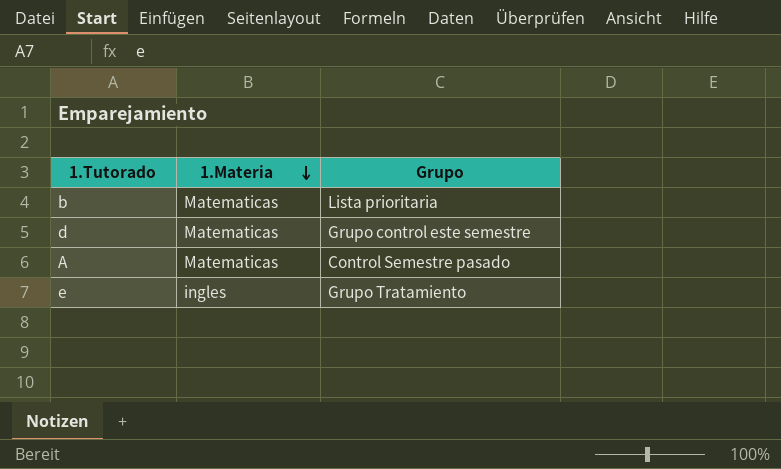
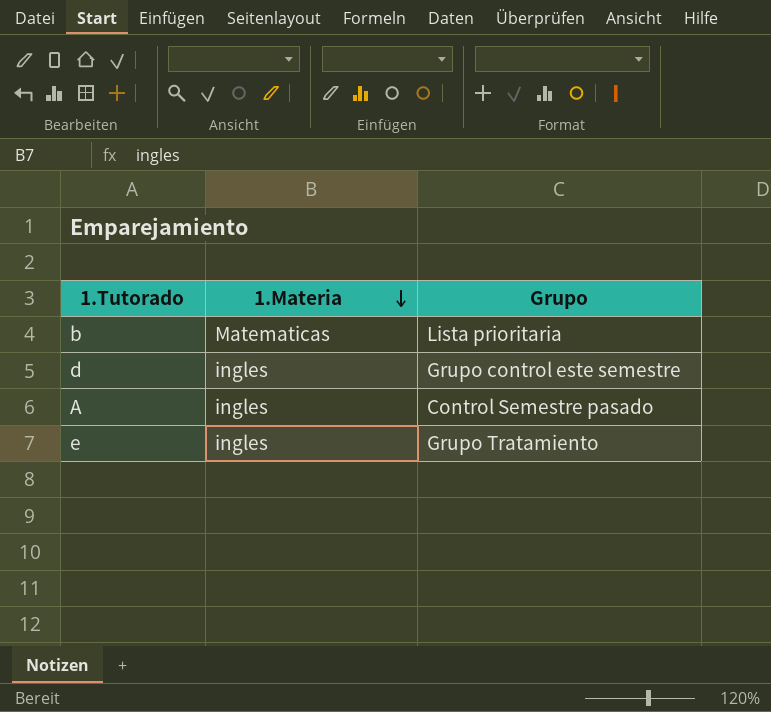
d | 1.Materia: Matematicas -> ingles
A | 1.Materia: Matematicas -> ingles

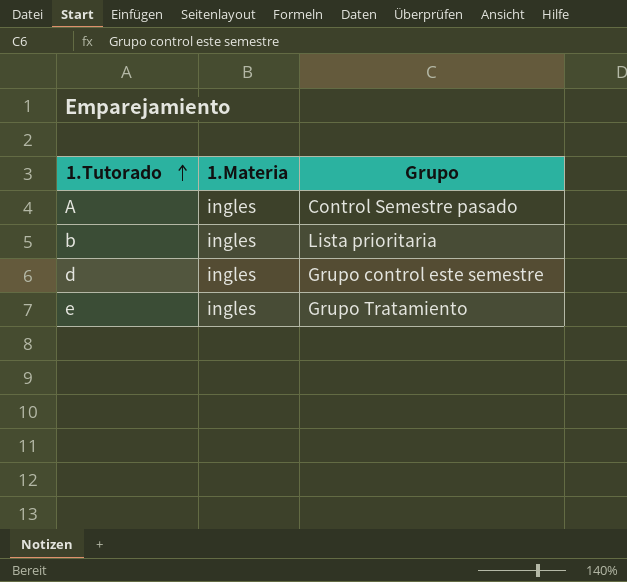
row order: 1.Materia descending -> 1.Tutorado ascending
b | 1.Materia: Matematicas -> ingles

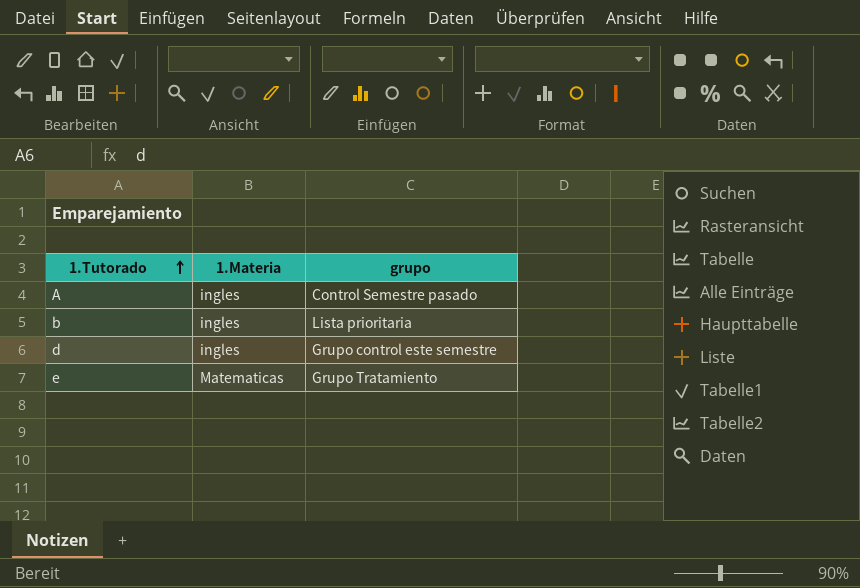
column name: Grupo -> grupo
e | 1.Materia: ingles -> Matematicas

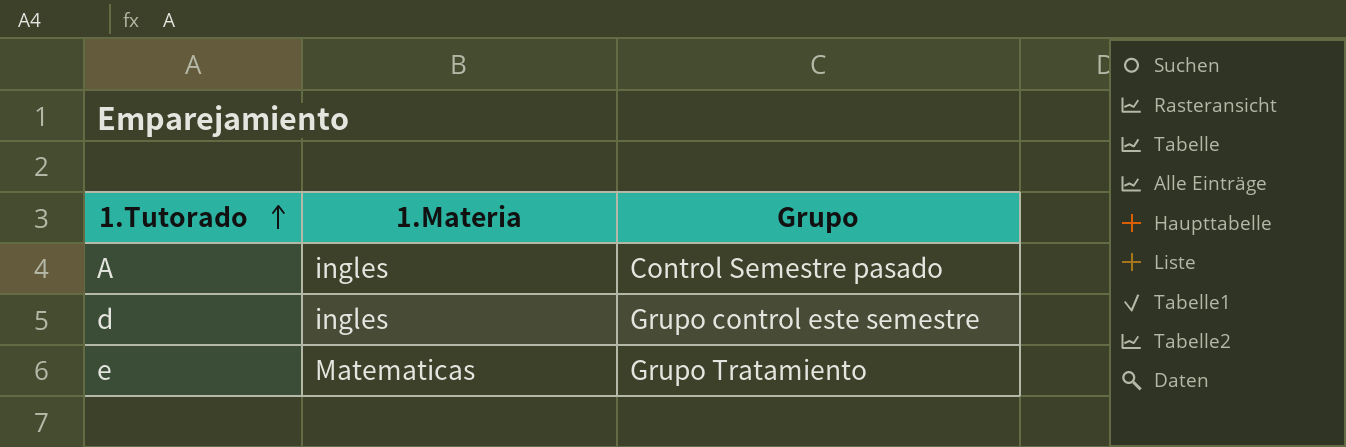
column name: grupo -> Grupo
row b: ingles | Lista prioritaria -> none

